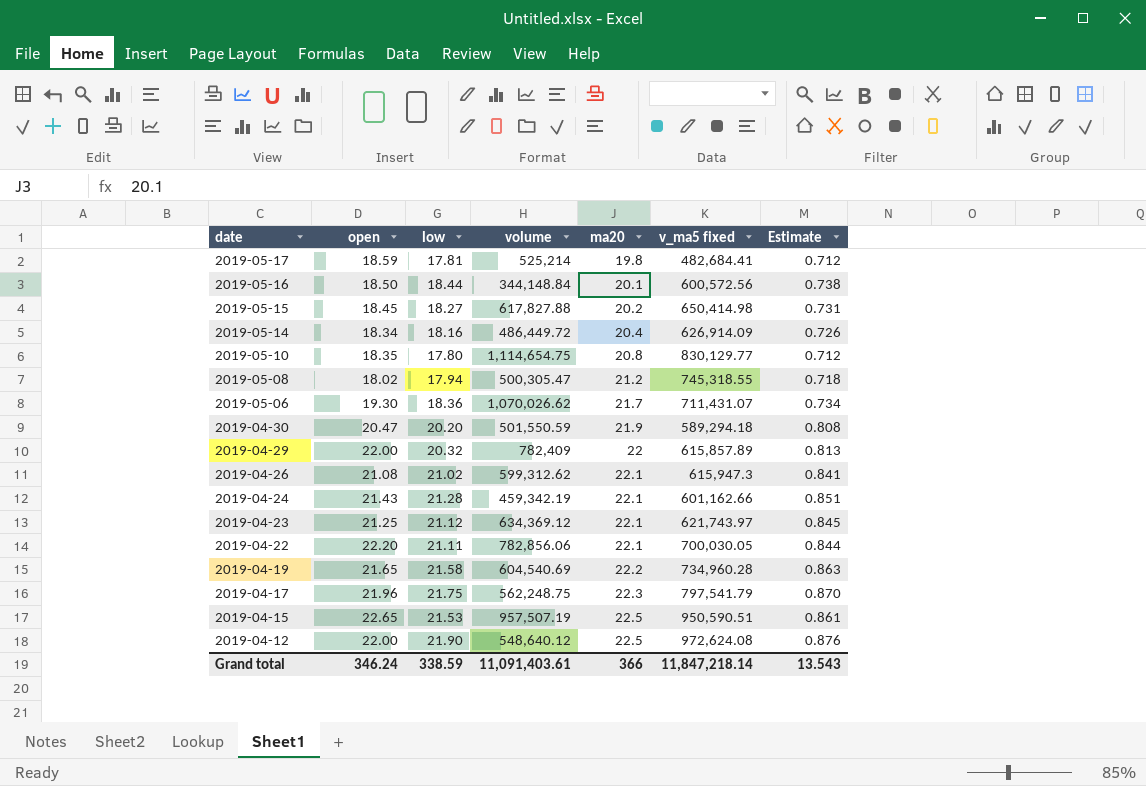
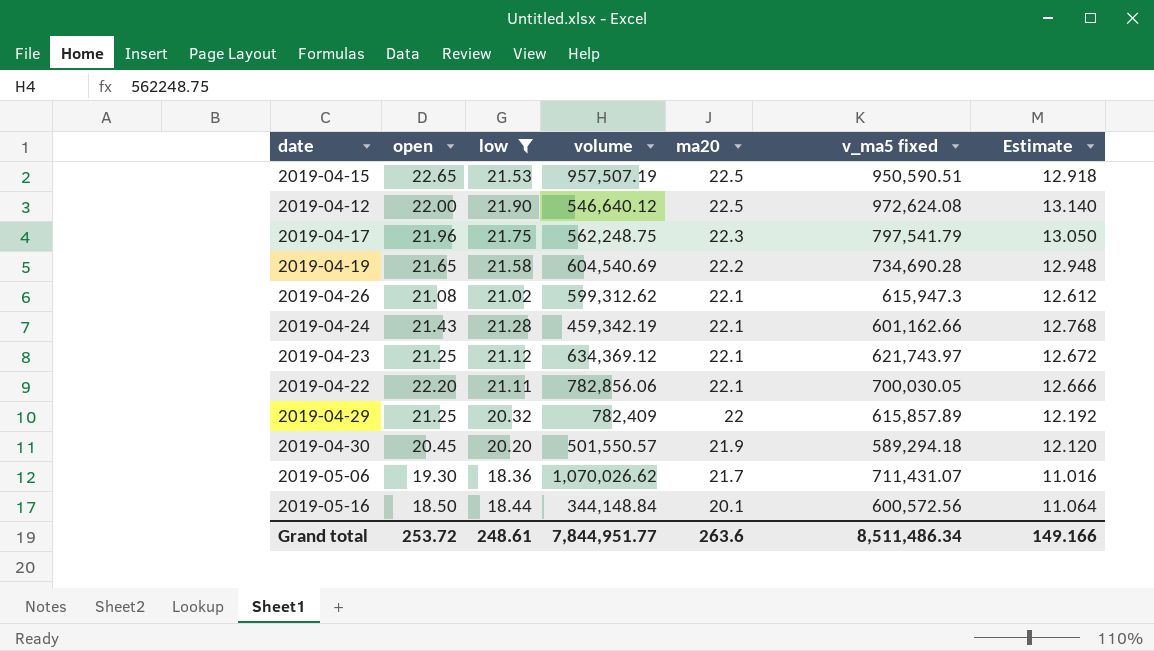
filter: none -> low >= 18.36
row order: date descending -> ma20 descending
column Estimate | formula: [low] * 0.04 -> [low] * 0.6
2019-04-12 | volume: 548,640.12 -> 546,640.12
2019-04-19 | v_ma5 fixed: 734,960.28 -> 734,690.28
2019-04-29 | open: 22.00 -> 21.25
2019-04-30 | open: 20.47 -> 20.45
2019-04-30 | volume: 501,550.59 -> 501,550.57
Grand total | open: 346.24 -> 253.72
Grand total | low: 338.59 -> 248.61
Grand total | volume: 11,091,403.61 -> 7,844,951.77
Grand total | ma20: 366 -> 263.6
Grand total | v_ma5 fixed: 11,847,218.14 -> 8,511,486.34
Grand total | Estimate: 13.543 -> 149.166

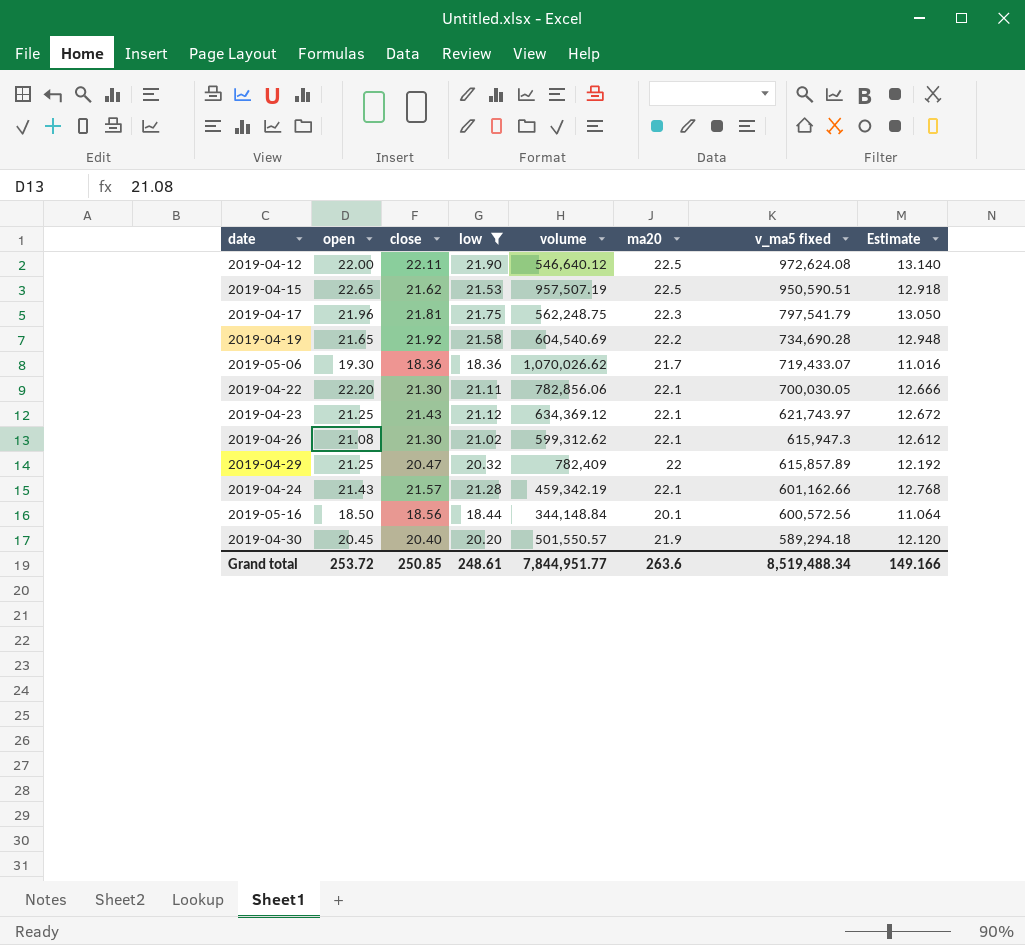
row order: ma20 descending -> v_ma5 fixed descending
column close | position: none -> 3
2019-05-06 | v_ma5 fixed: 711,431.07 -> 719,433.07
Grand total | v_ma5 fixed: 8,511,486.34 -> 8,519,488.34

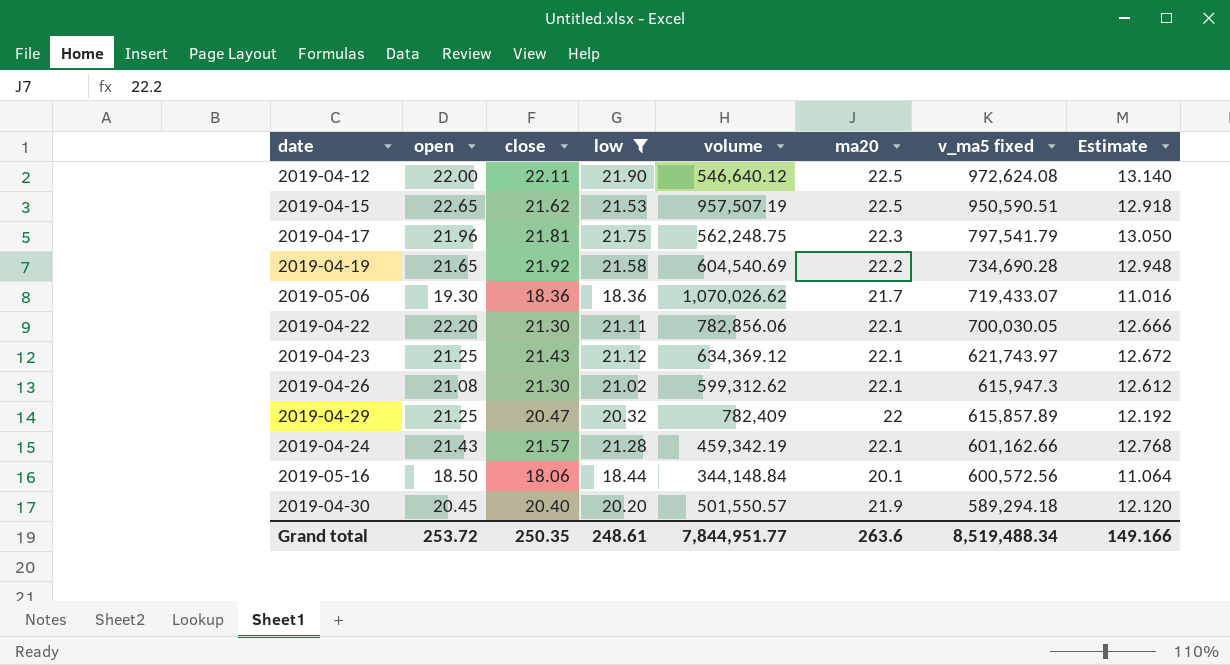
2019-05-16 | close: 18.56 -> 18.06
Grand total | close: 250.85 -> 250.35

